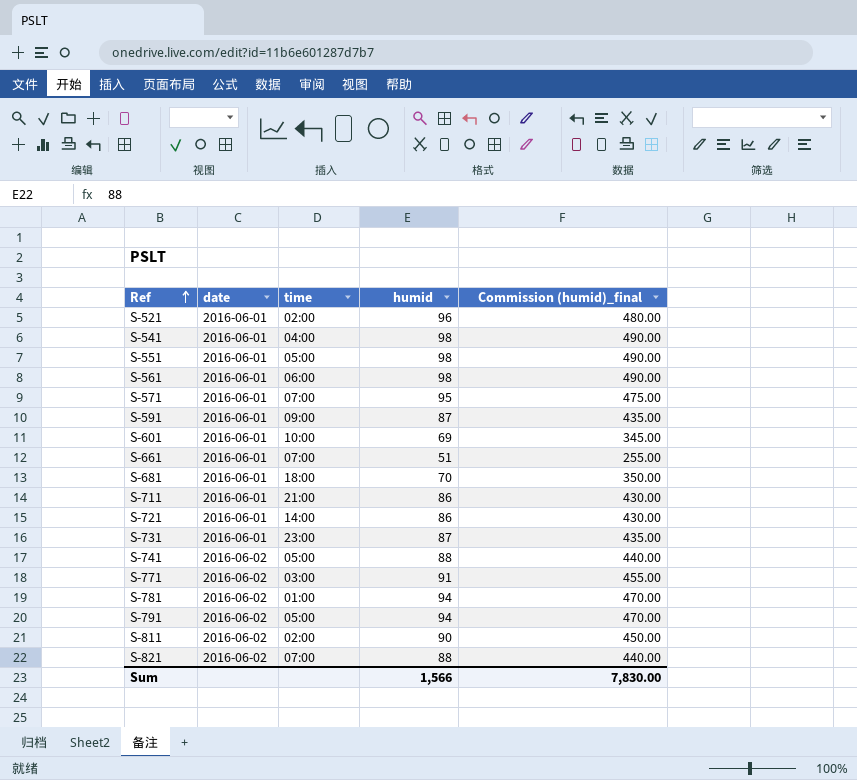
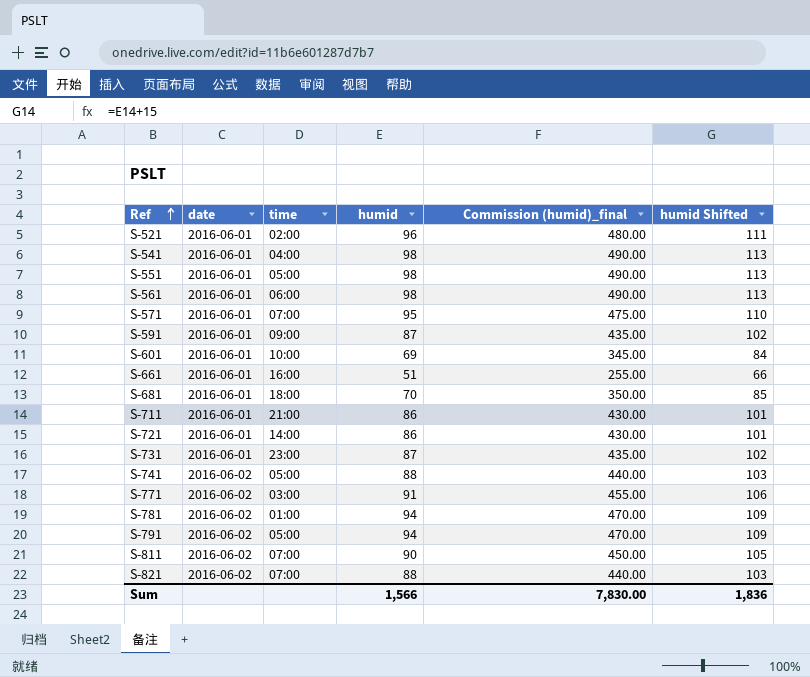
column humid Shifted | formula: none -> [humid] + 15
S-661 | time: 07:00 -> 16:00
S-811 | time: 02:00 -> 07:00

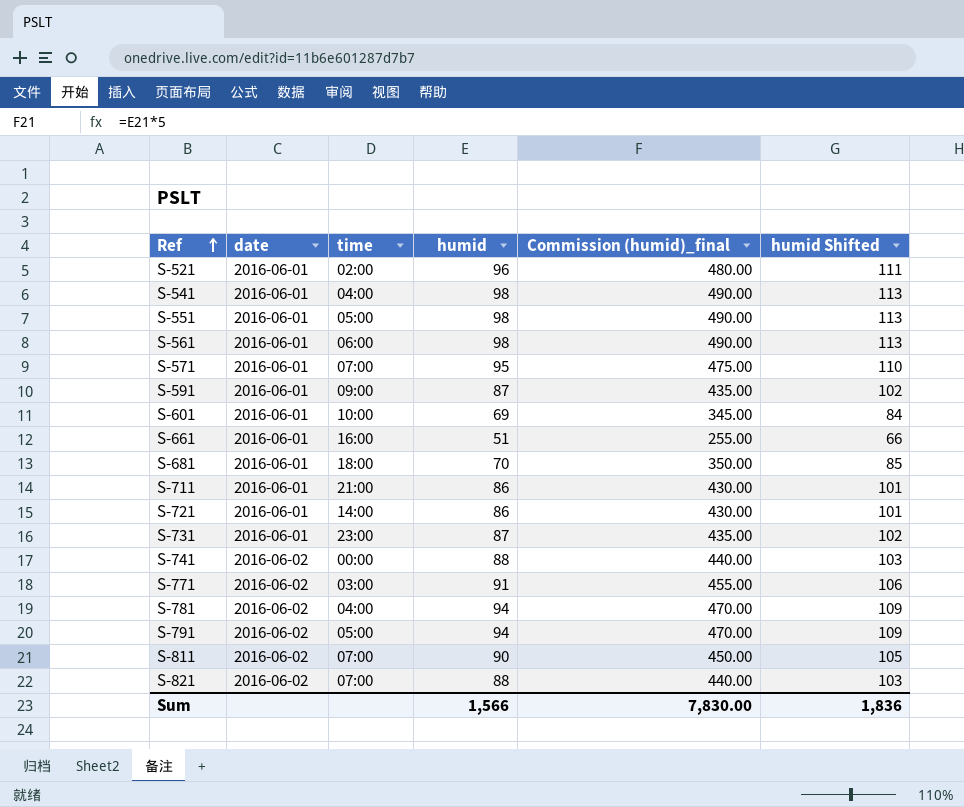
S-741 | time: 05:00 -> 00:00
S-781 | time: 01:00 -> 04:00

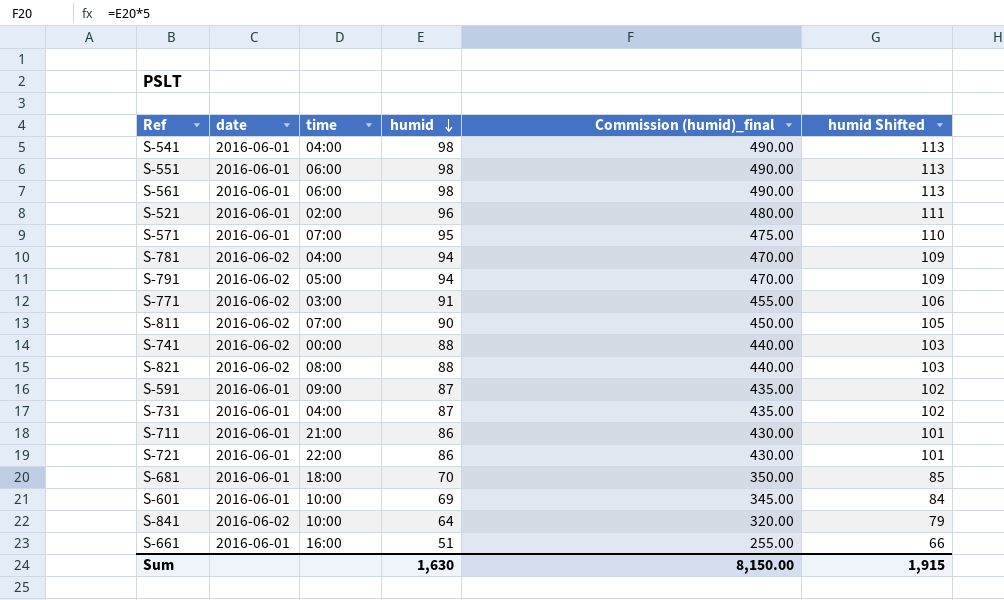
row order: Ref ascending -> humid descending
S-551 | time: 05:00 -> 06:00
S-821 | time: 07:00 -> 08:00
S-731 | time: 23:00 -> 04:00
S-721 | time: 14:00 -> 22:00
row S-841: none -> 2016-06-02 | 10:00 | 64 | 320.00 | 79
Sum | humid: 1,566 -> 1,630
Sum | Commission (humid)_final: 7,830.00 -> 8,150.00
Sum | humid Shifted: 1,836 -> 1,915

